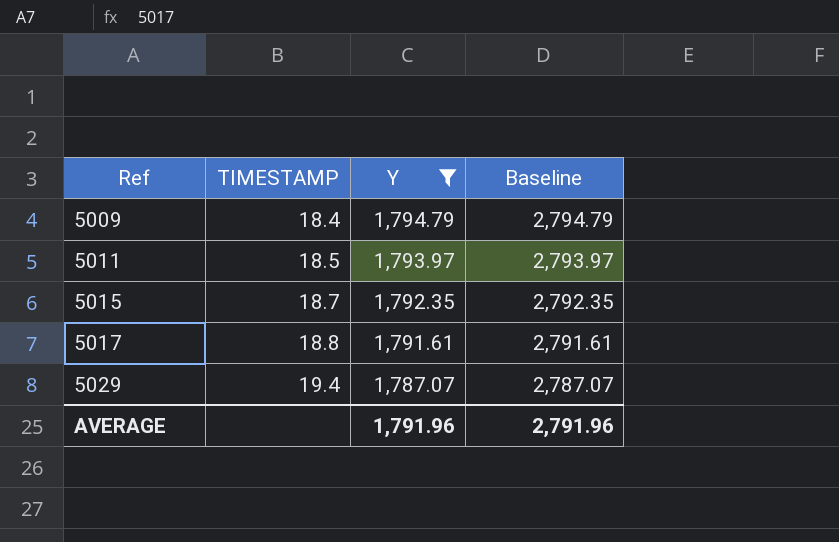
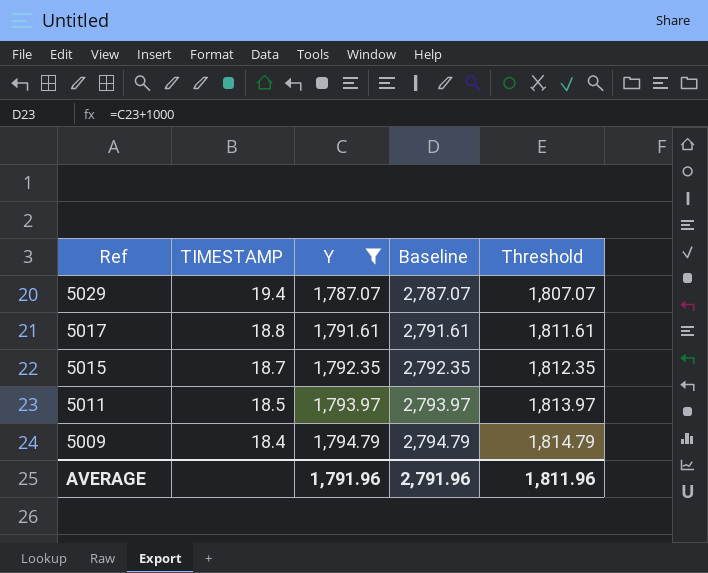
row order: Ref ascending -> Ref descending
column Threshold | formula: none -> [Y] + 20

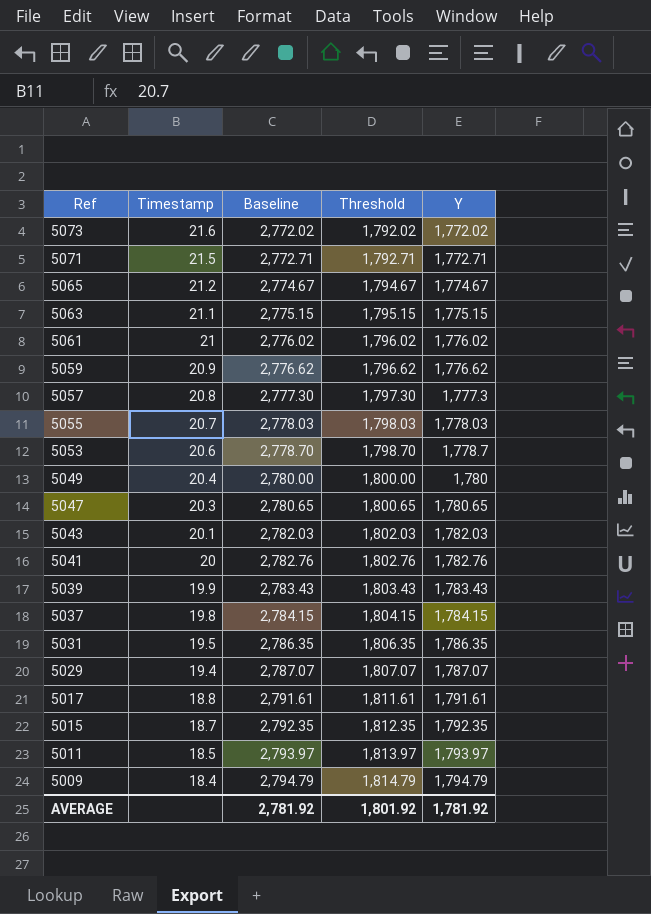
filter: Y >= 1,787.07 -> none
column name: TIMESTAMP -> Timestamp
column Y | position: 3 -> 5
AVERAGE | Baseline: 2,791.96 -> 2,781.92
AVERAGE | Threshold: 1,811.96 -> 1,801.92
AVERAGE | Y: 1,791.96 -> 1,781.92

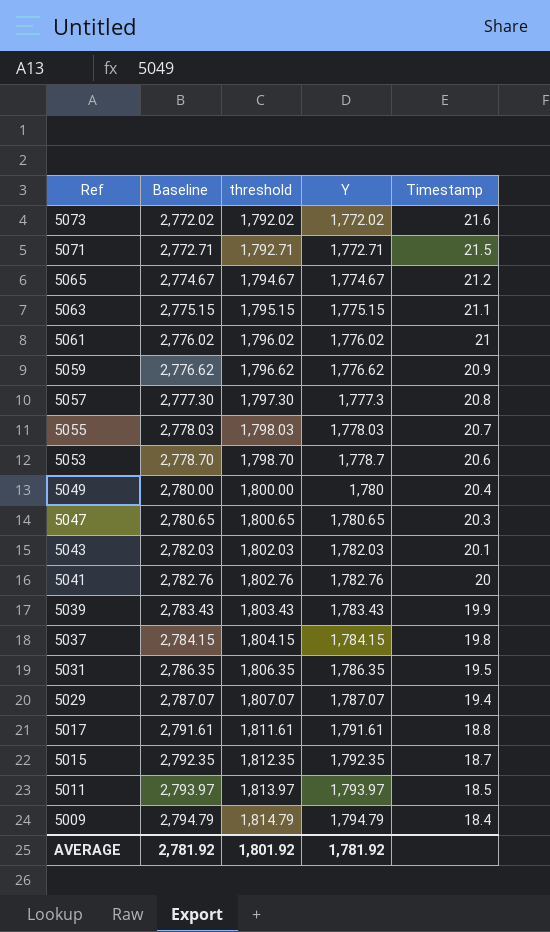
column name: Threshold -> threshold
column Timestamp | position: 2 -> 5

